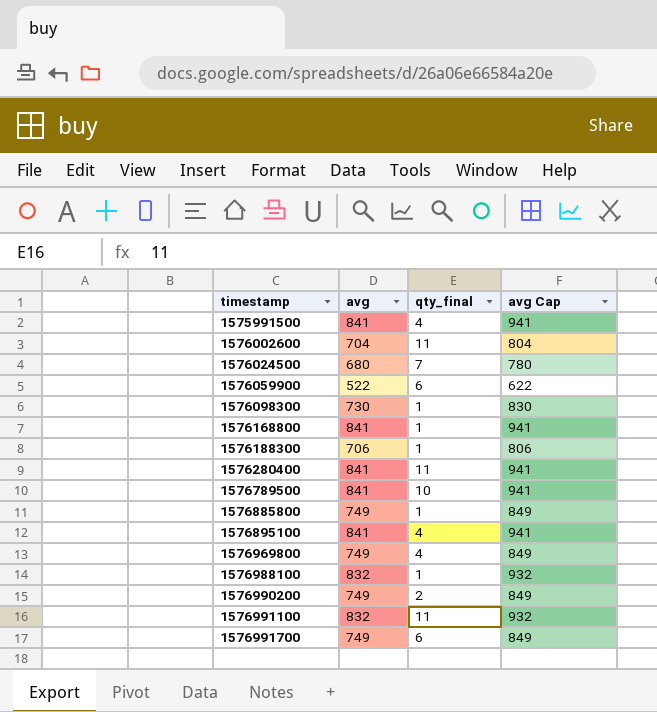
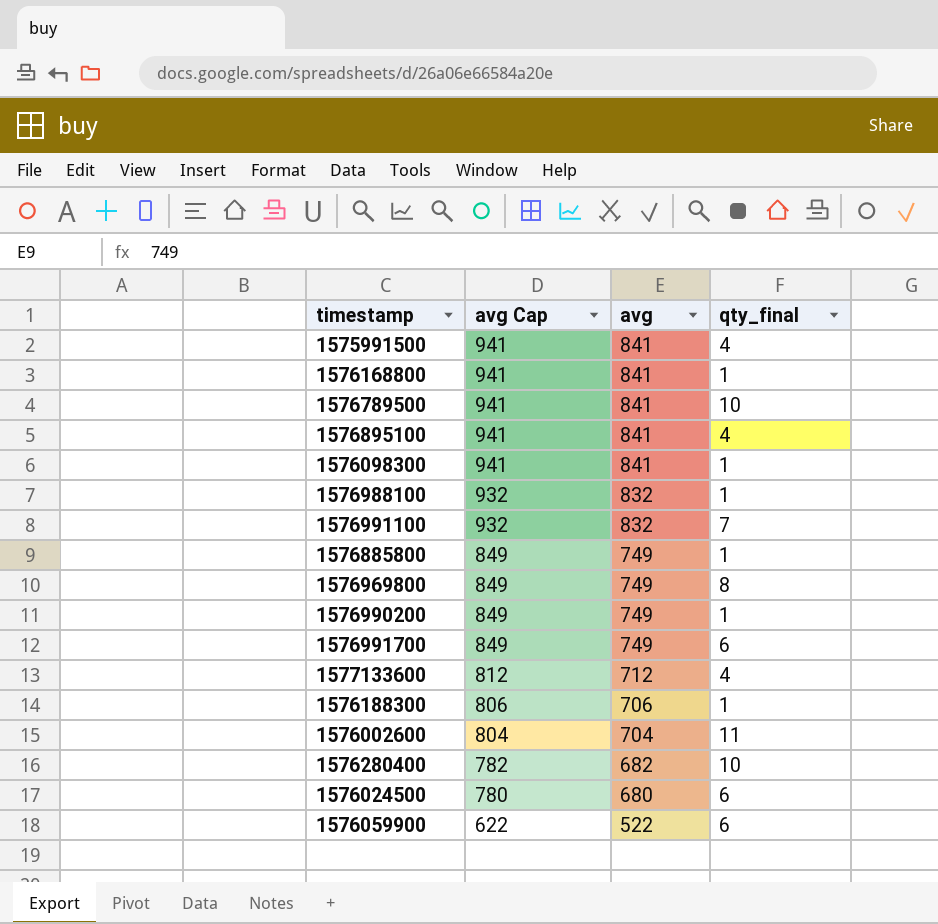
row order: timestamp ascending -> avg Cap descending
column avg Cap | position: 4 -> 2
1576098300 | avg Cap: 830 -> 941
1576098300 | avg: 730 -> 841
1576991100 | qty_final: 11 -> 7
1576969800 | qty_final: 4 -> 8
1576990200 | qty_final: 2 -> 1
row 1577133600: none -> 812 | 712 | 4
1576280400 | avg Cap: 941 -> 782
1576280400 | avg: 841 -> 682
1576280400 | qty_final: 11 -> 10
1576024500 | qty_final: 7 -> 6

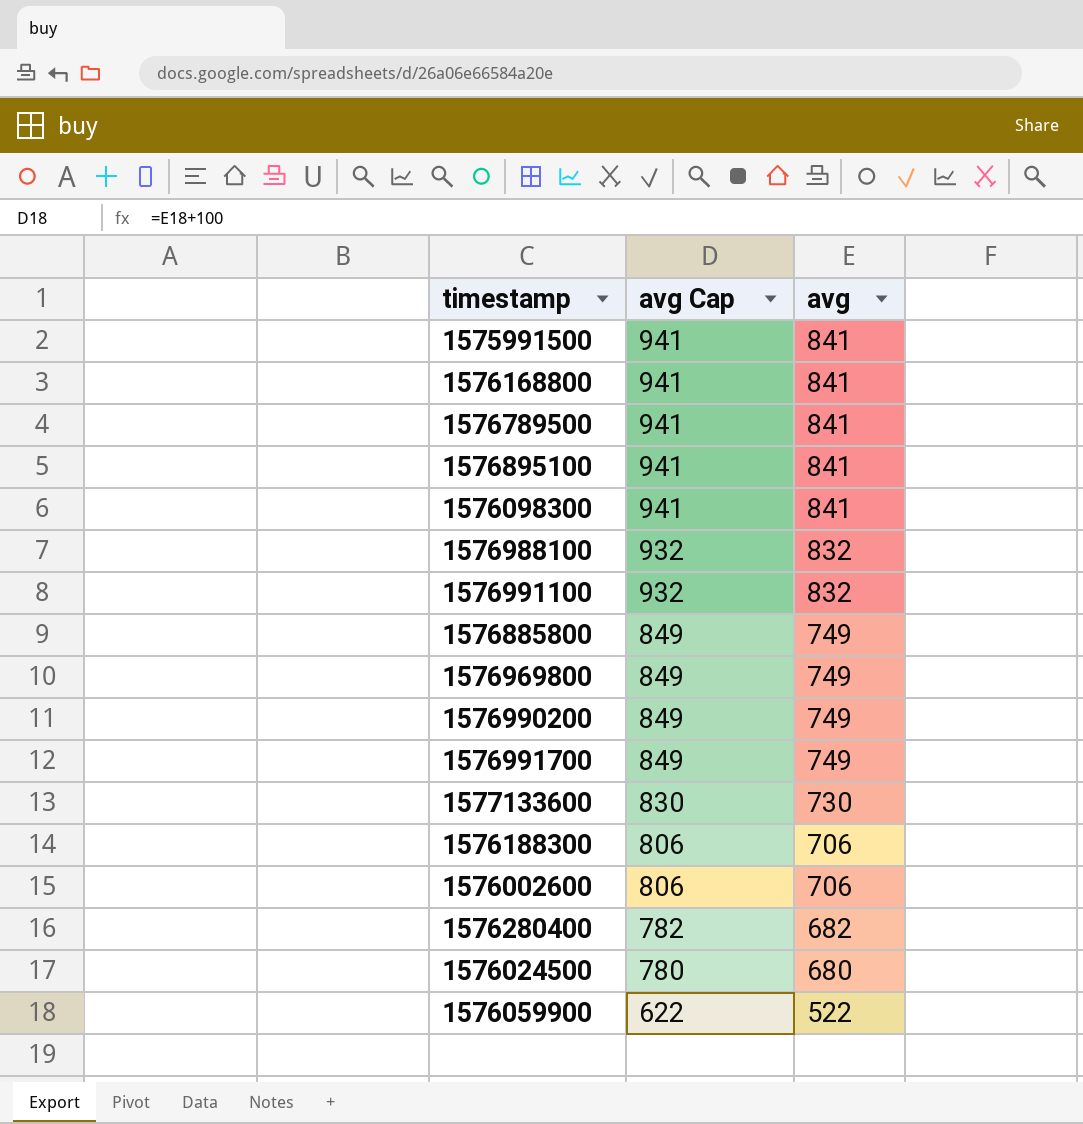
column qty_final | position: 4 -> none
1577133600 | avg Cap: 812 -> 830
1577133600 | avg: 712 -> 730
1576002600 | avg Cap: 804 -> 806
1576002600 | avg: 704 -> 706

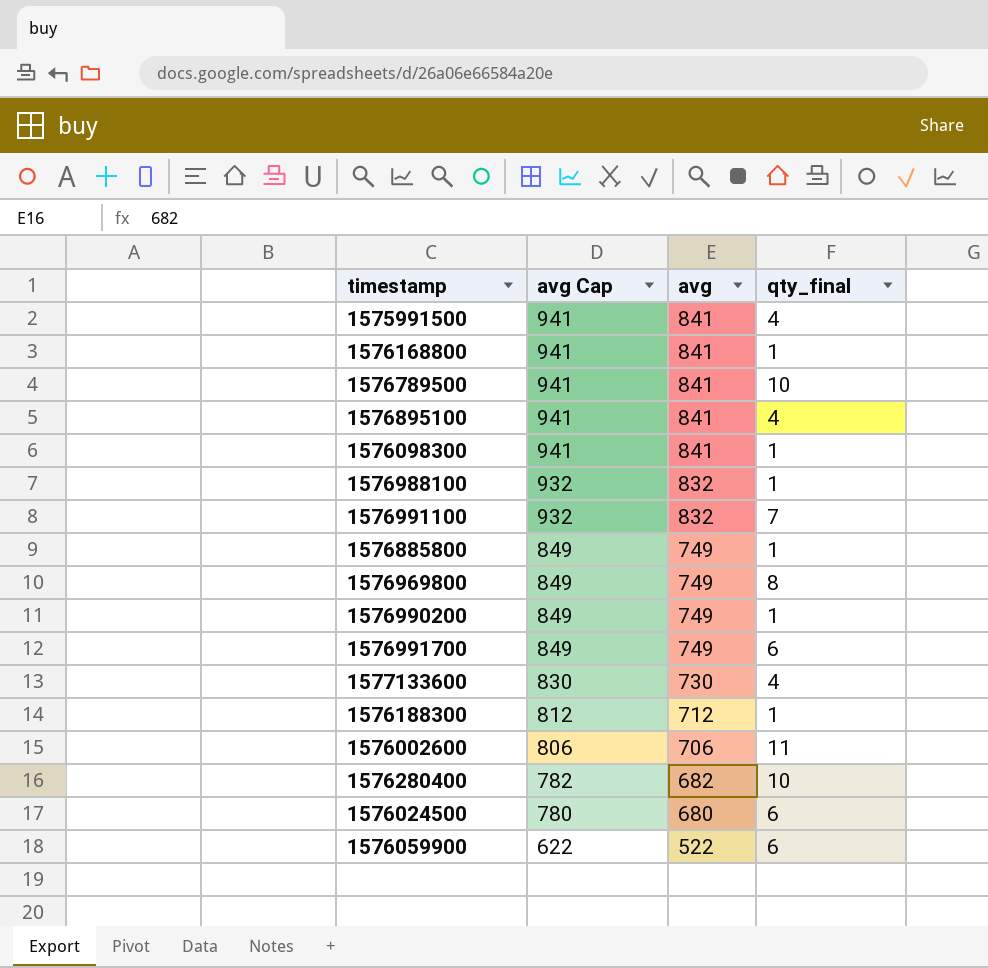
column qty_final | position: none -> 4
1576188300 | avg Cap: 806 -> 812
1576188300 | avg: 706 -> 712

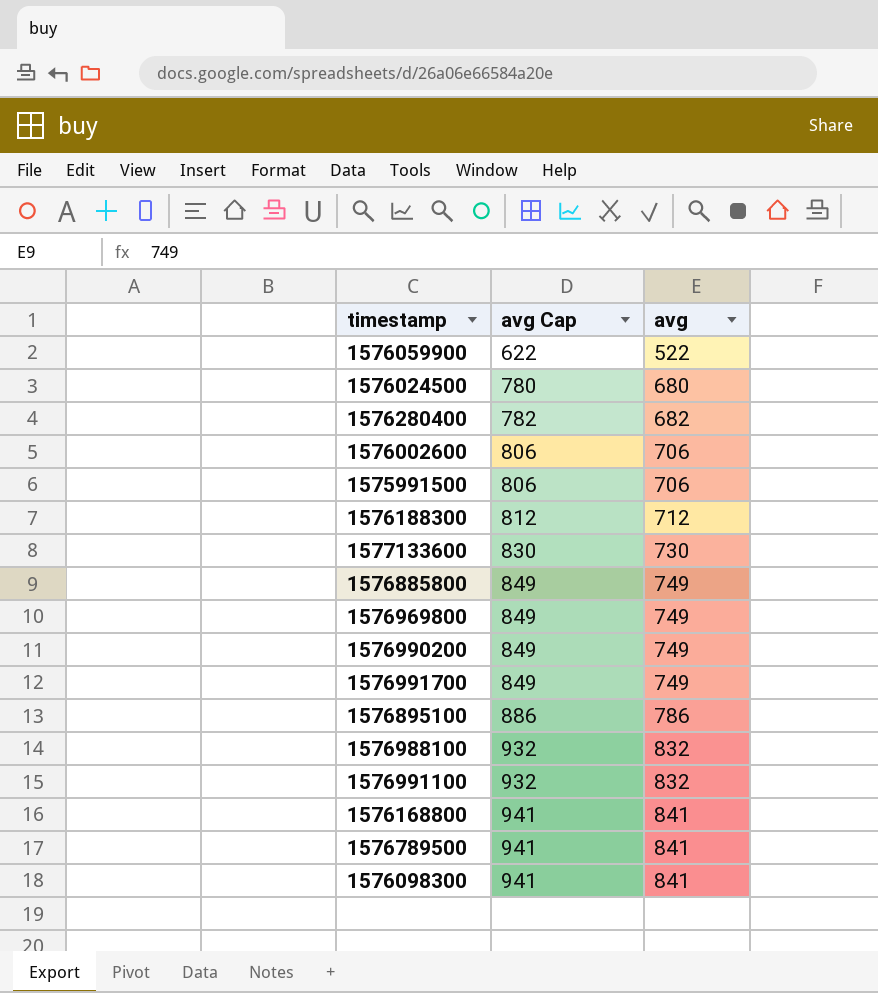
row order: avg Cap descending -> avg Cap ascending
column qty_final | position: 4 -> none
1575991500 | avg Cap: 941 -> 806
1575991500 | avg: 841 -> 706
1576895100 | avg Cap: 941 -> 886
1576895100 | avg: 841 -> 786

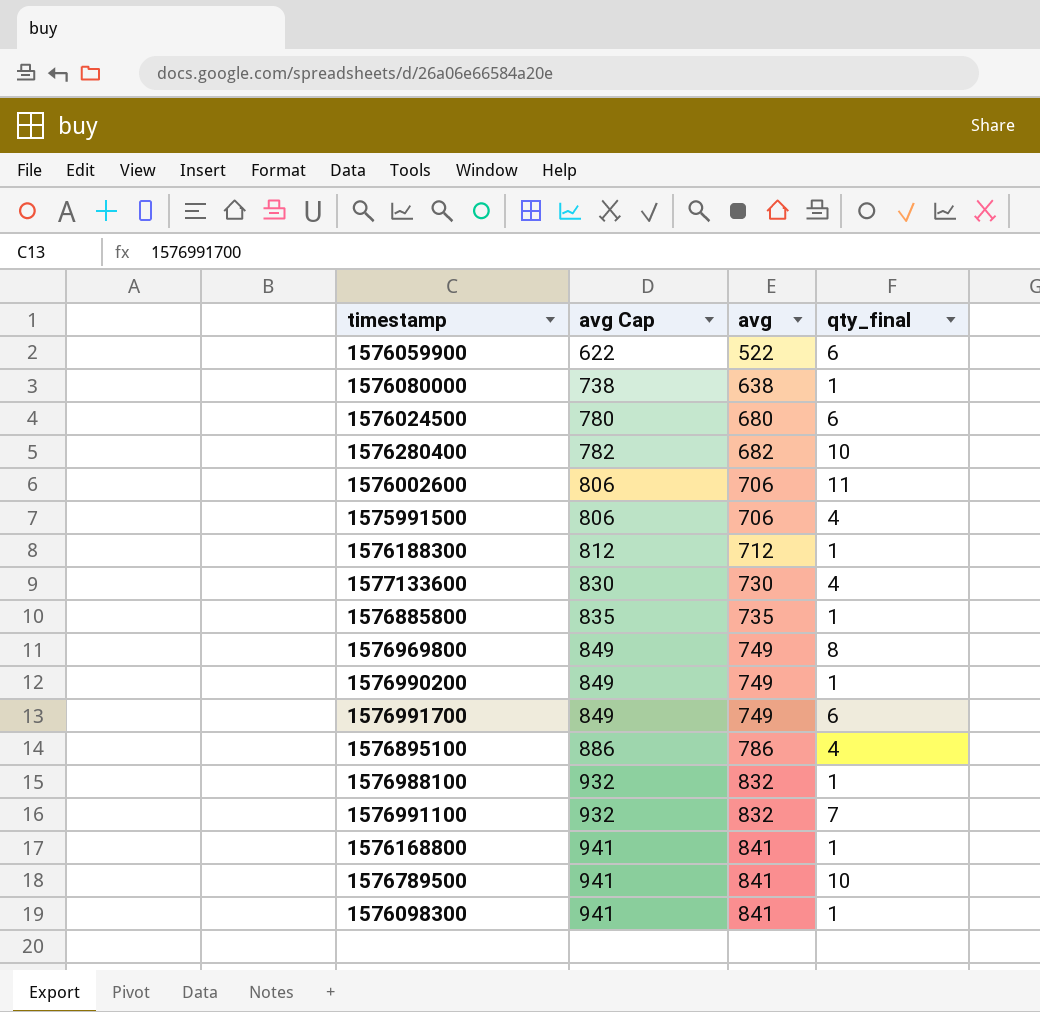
column qty_final | position: none -> 4
row 1576080000: none -> 738 | 638 | 1
1576885800 | avg Cap: 849 -> 835
1576885800 | avg: 749 -> 735

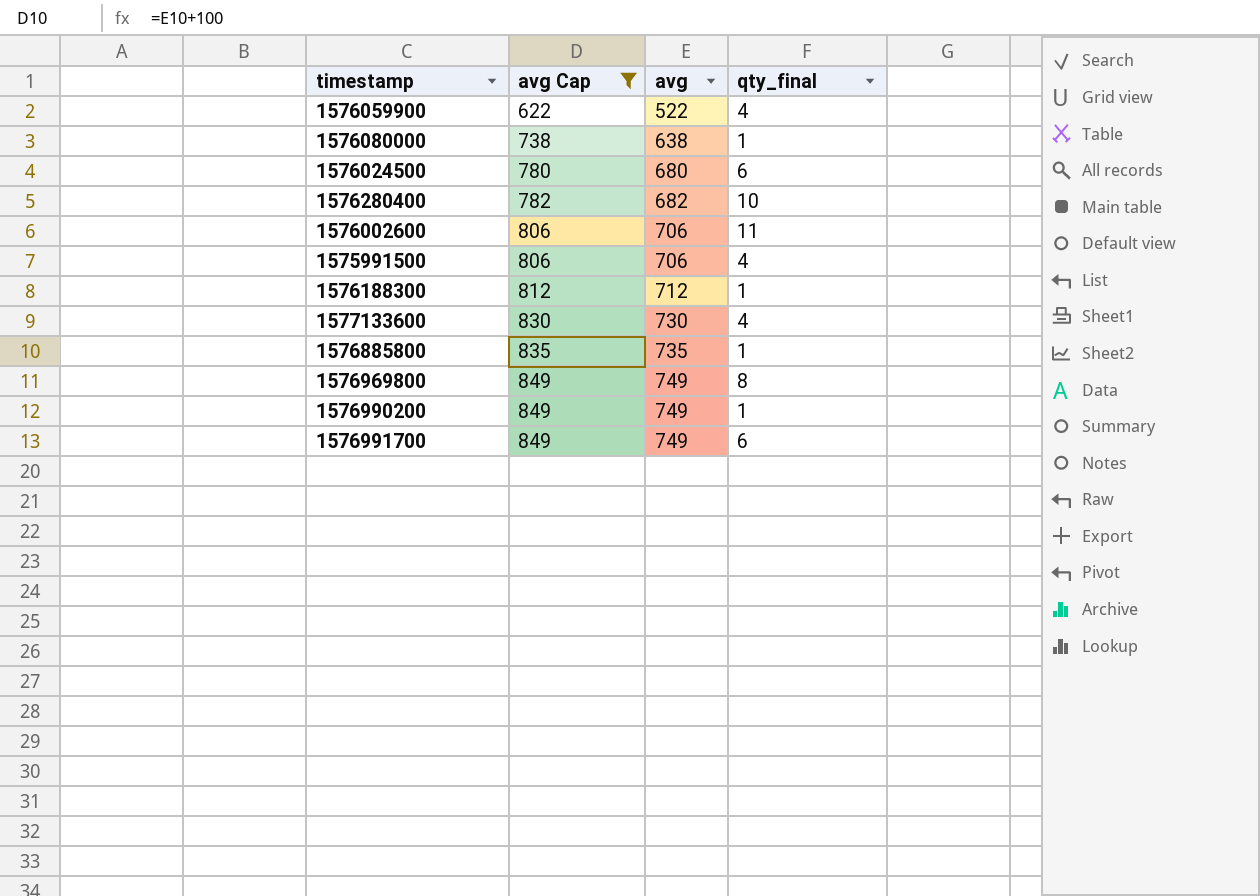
filter: none -> avg Cap <= 849
1576059900 | qty_final: 6 -> 4

